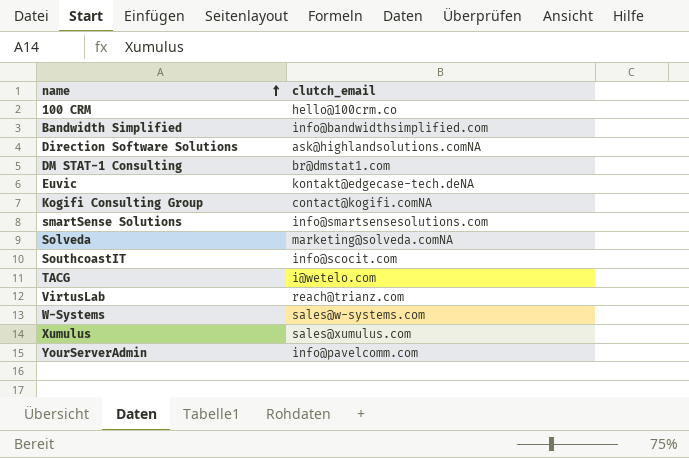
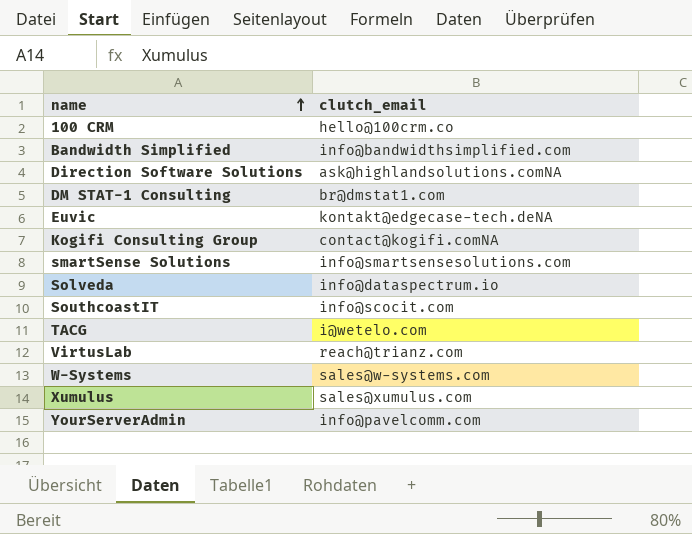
Solveda | clutch_email: marketing@solveda.comNA -> info@dataspectrum.io

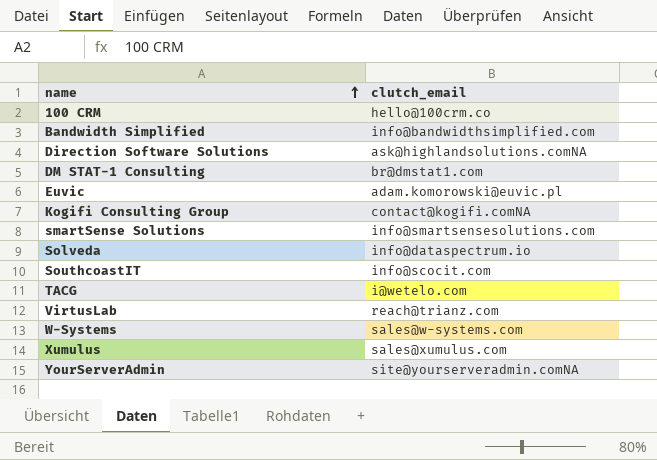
Euvic | clutch_email: kontakt@edgecase-tech.deNA -> adam.komorowski@euvic.pl
YourServerAdmin | clutch_email: info@pavelcomm.com -> site@yourserveradmin.comNA

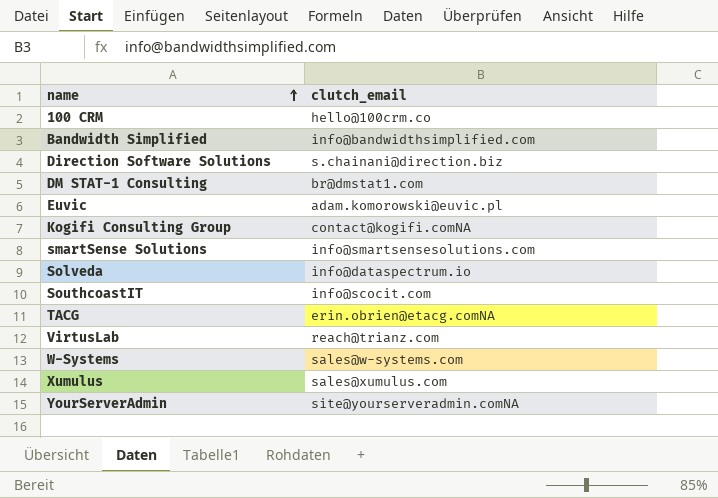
Direction Software Solutions | clutch_email: ask@highlandsolutions.comNA -> s.chainani@direction.biz
TACG | clutch_email: i@wetelo.com -> erin.obrien@etacg.comNA

